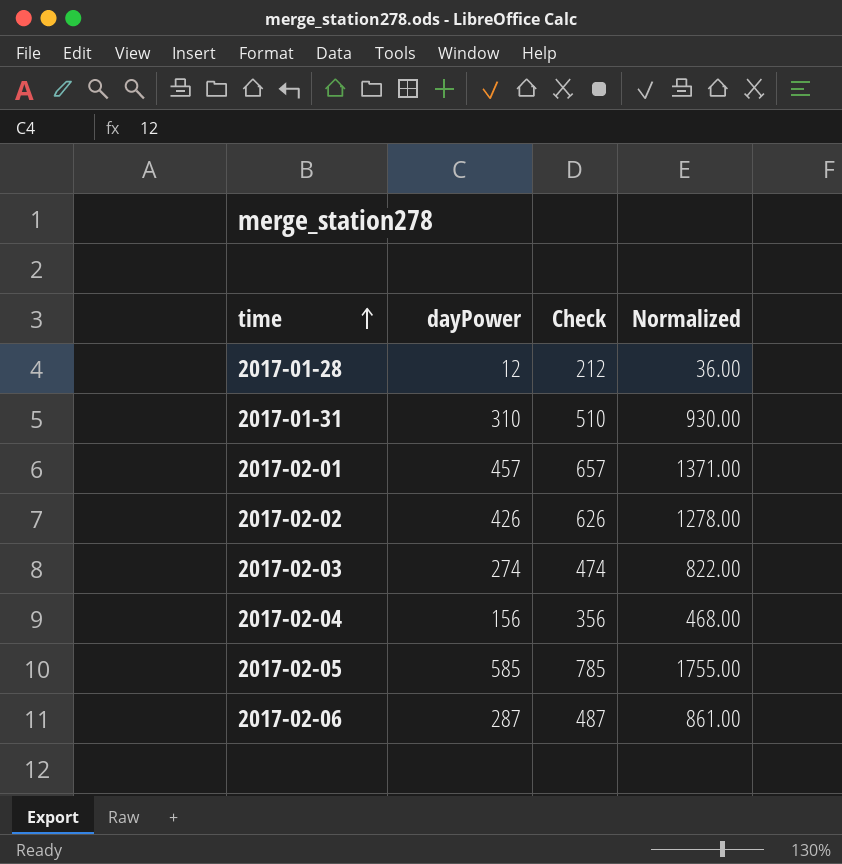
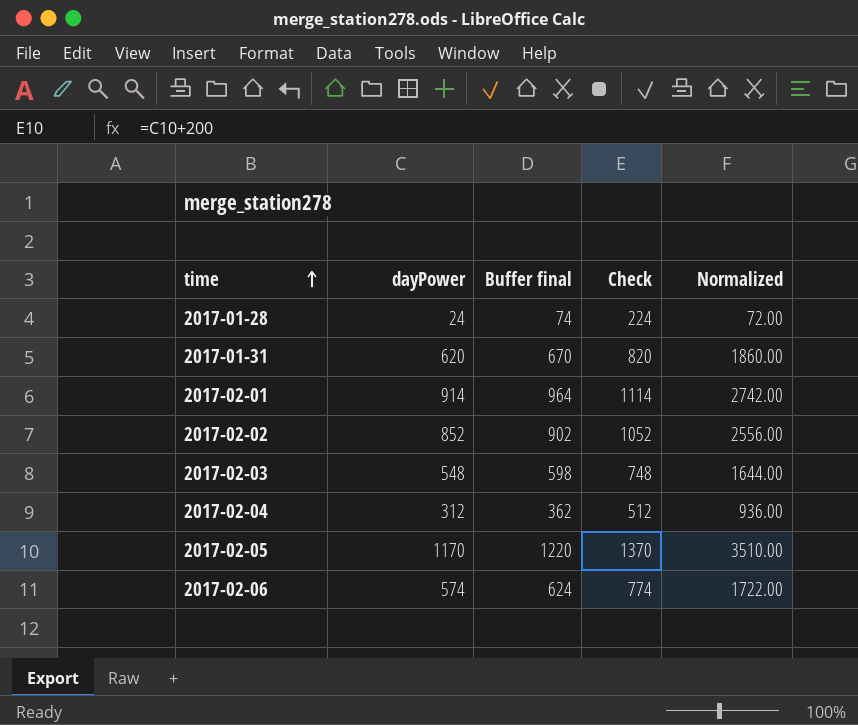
column Buffer final | formula: none -> [dayPower] + 50
2017-01-28 | dayPower: 12 -> 24
2017-01-28 | Check: 212 -> 224
2017-01-28 | Normalized: 36.00 -> 72.00
2017-01-31 | dayPower: 310 -> 620
2017-01-31 | Check: 510 -> 820
2017-01-31 | Normalized: 930.00 -> 1860.00
2017-02-01 | dayPower: 457 -> 914
2017-02-01 | Check: 657 -> 1114
2017-02-01 | Normalized: 1371.00 -> 2742.00
2017-02-02 | dayPower: 426 -> 852
2017-02-02 | Check: 626 -> 1052
2017-02-02 | Normalized: 1278.00 -> 2556.00
2017-02-03 | dayPower: 274 -> 548
2017-02-03 | Check: 474 -> 748
2017-02-03 | Normalized: 822.00 -> 1644.00
2017-02-04 | dayPower: 156 -> 312
2017-02-04 | Check: 356 -> 512
2017-02-04 | Normalized: 468.00 -> 936.00
2017-02-05 | dayPower: 585 -> 1170
2017-02-05 | Check: 785 -> 1370
2017-02-05 | Normalized: 1755.00 -> 3510.00
2017-02-06 | dayPower: 287 -> 574
2017-02-06 | Check: 487 -> 774
2017-02-06 | Normalized: 861.00 -> 1722.00

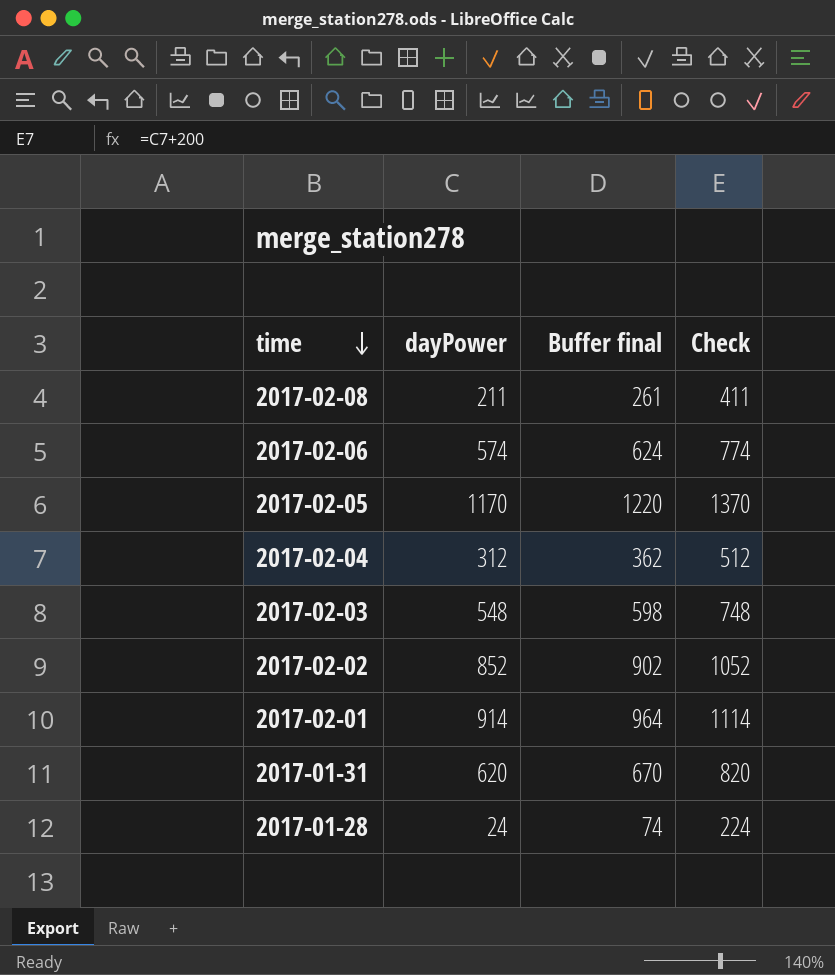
row order: time ascending -> time descending
column Normalized | formula: [dayPower] * 3 -> none
row 2017-02-08: none -> 211 | 261 | 411

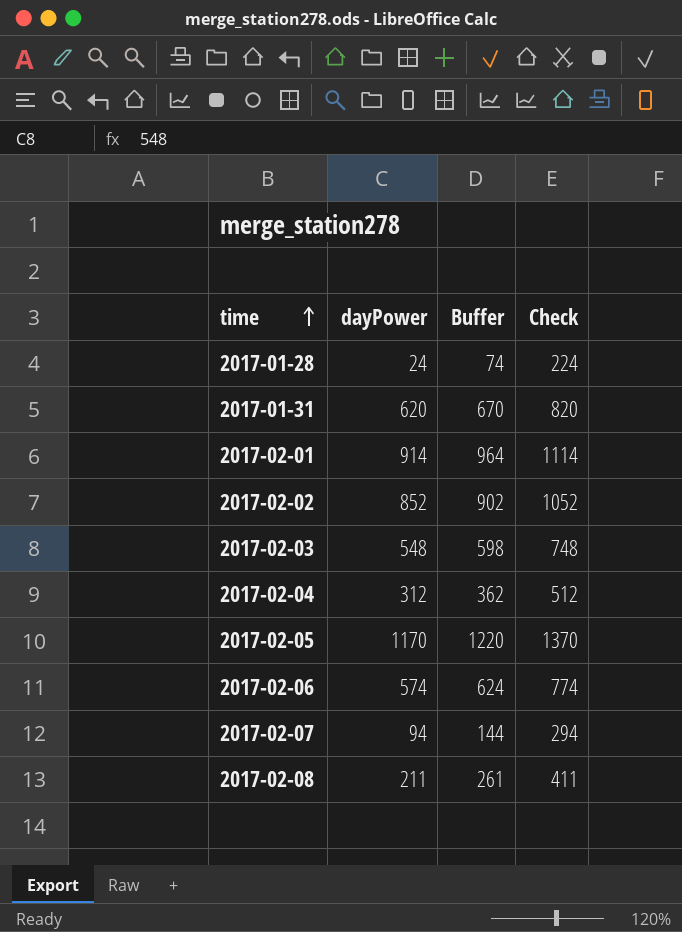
row order: time descending -> time ascending
column name: Buffer final -> Buffer
row 2017-02-07: none -> 94 | 144 | 294

